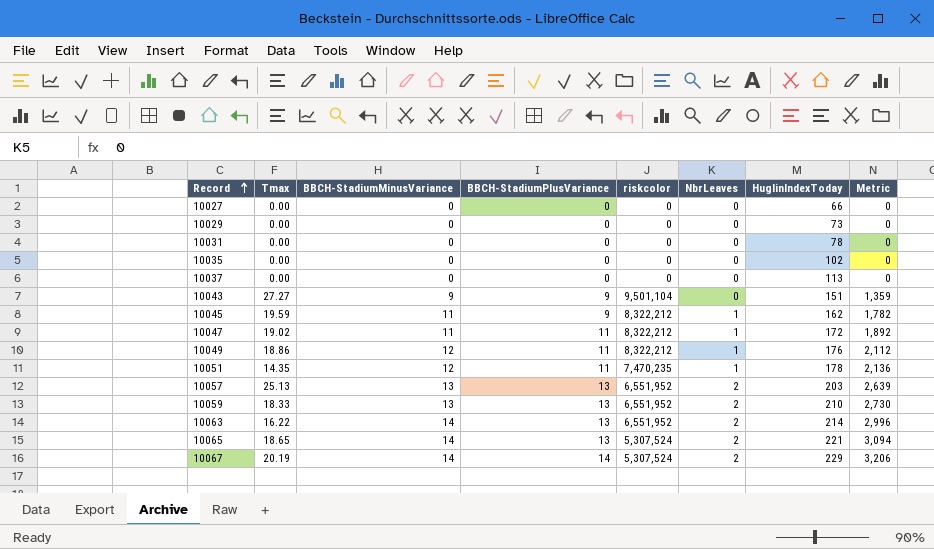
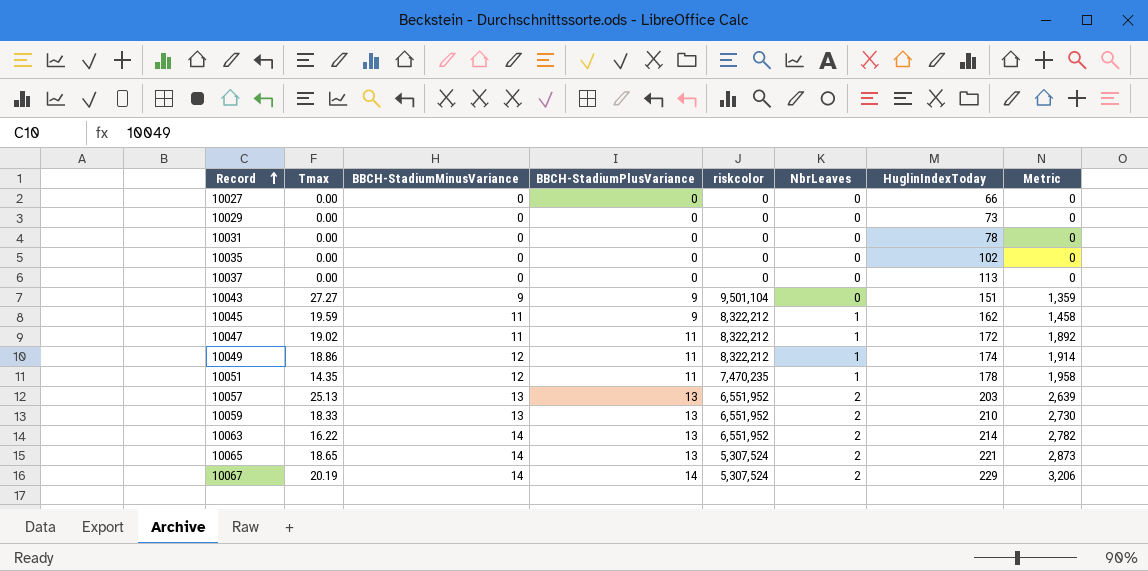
column Metric | formula: [BBCH-StadiumMinusVariance] * [HuglinIndexToday] -> [BBCH-StadiumPlusVariance] * [HuglinIndexToday]
10049 | HuglinIndexToday: 176 -> 174

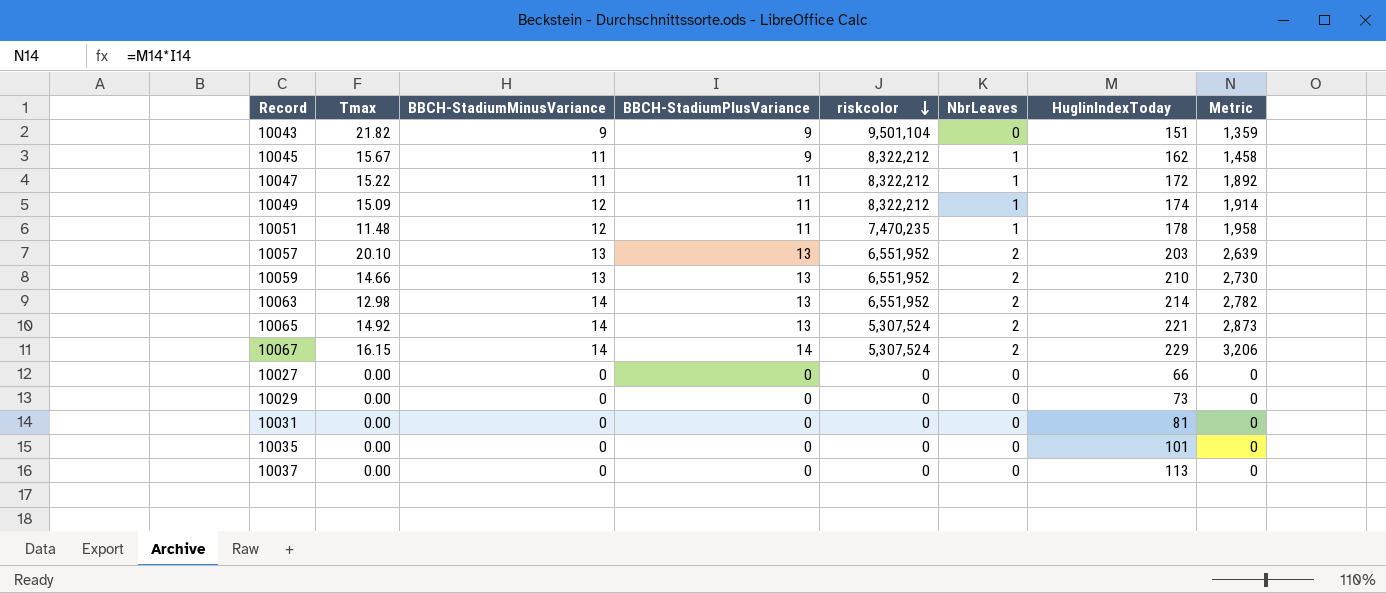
row order: Record ascending -> riskcolor descending
10043 | Tmax: 27.27 -> 21.82
10045 | Tmax: 19.59 -> 15.67
10047 | Tmax: 19.02 -> 15.22
10049 | Tmax: 18.86 -> 15.09
10051 | Tmax: 14.35 -> 11.48
10057 | Tmax: 25.13 -> 20.10
10059 | Tmax: 18.33 -> 14.66
10063 | Tmax: 16.22 -> 12.98
10065 | Tmax: 18.65 -> 14.92
10067 | Tmax: 20.19 -> 16.15
10031 | HuglinIndexToday: 78 -> 81
10035 | HuglinIndexToday: 102 -> 101

